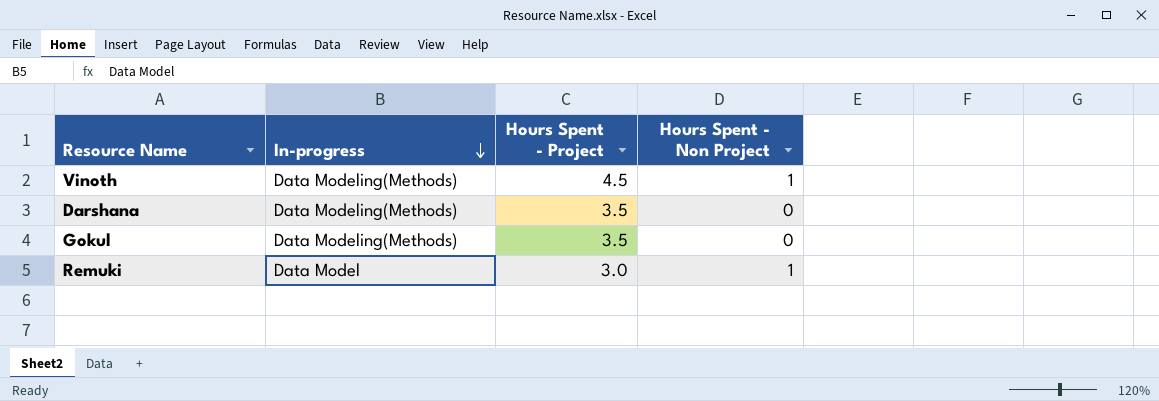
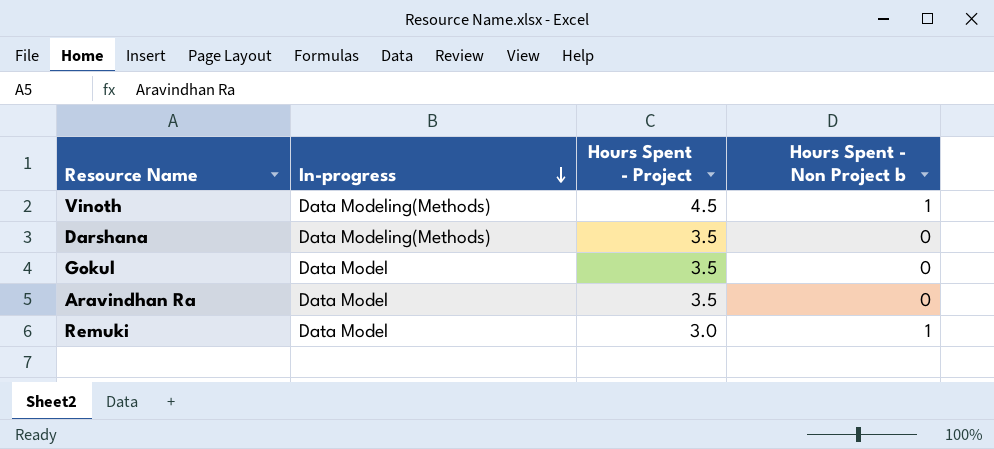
column name: Hours Spent - Non Project -> Hours Spent - Non Project b
Gokul | In-progress: Data Modeling(Methods) -> Data Model
row Aravindhan Ra: none -> Data Model | 3.5 | 0

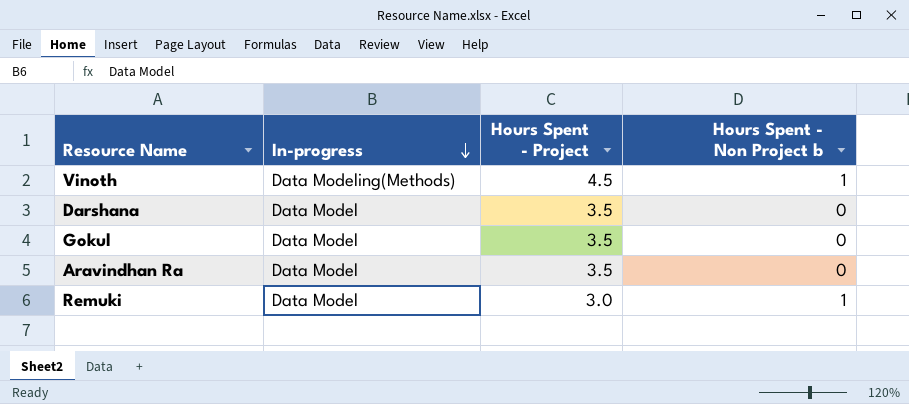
Darshana | In-progress: Data Modeling(Methods) -> Data Model

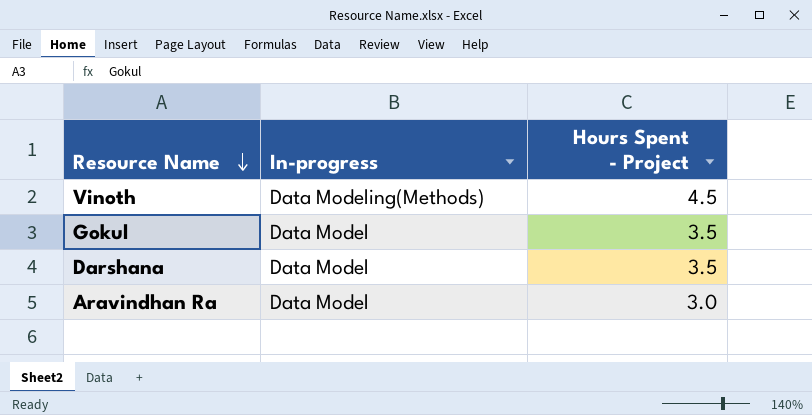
row order: In-progress descending -> Resource Name descending
column Hours Spent - Non Project b | position: 4 -> none
row Remuki: Data Model | 3.0 | 1 -> none
Aravindhan Ra | Hours Spent - Project: 3.5 -> 3.0

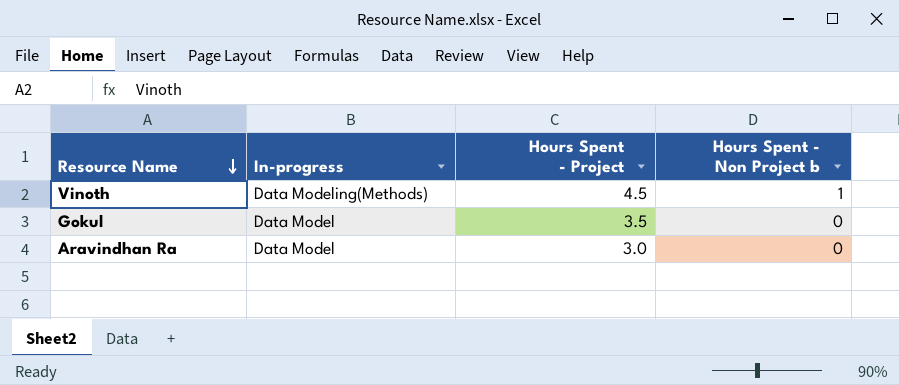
column Hours Spent - Non Project b | position: none -> 4
row Darshana: Data Model | 3.5 -> none

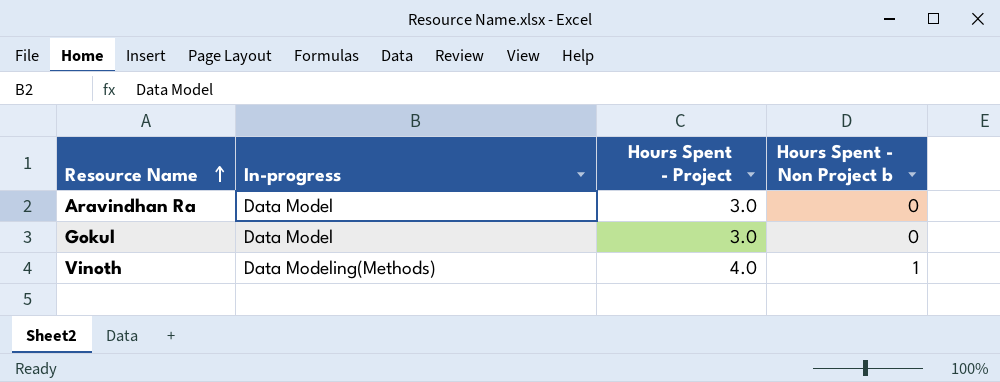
row order: Resource Name descending -> Resource Name ascending
Gokul | Hours Spent - Project: 3.5 -> 3.0
Vinoth | Hours Spent - Project: 4.5 -> 4.0

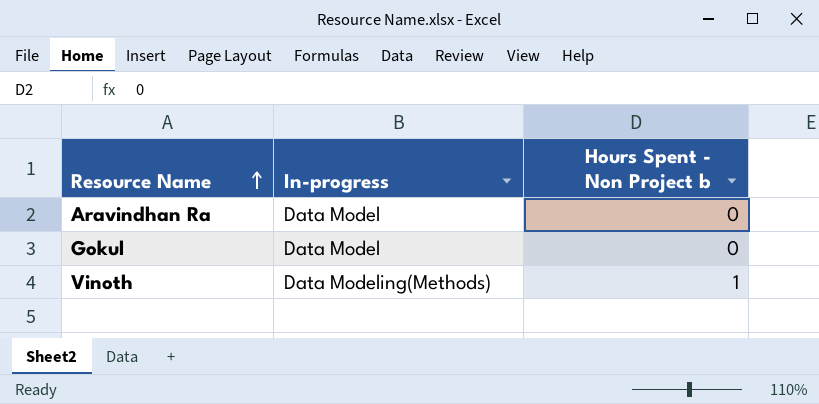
column Hours Spent - Project | position: 3 -> none

